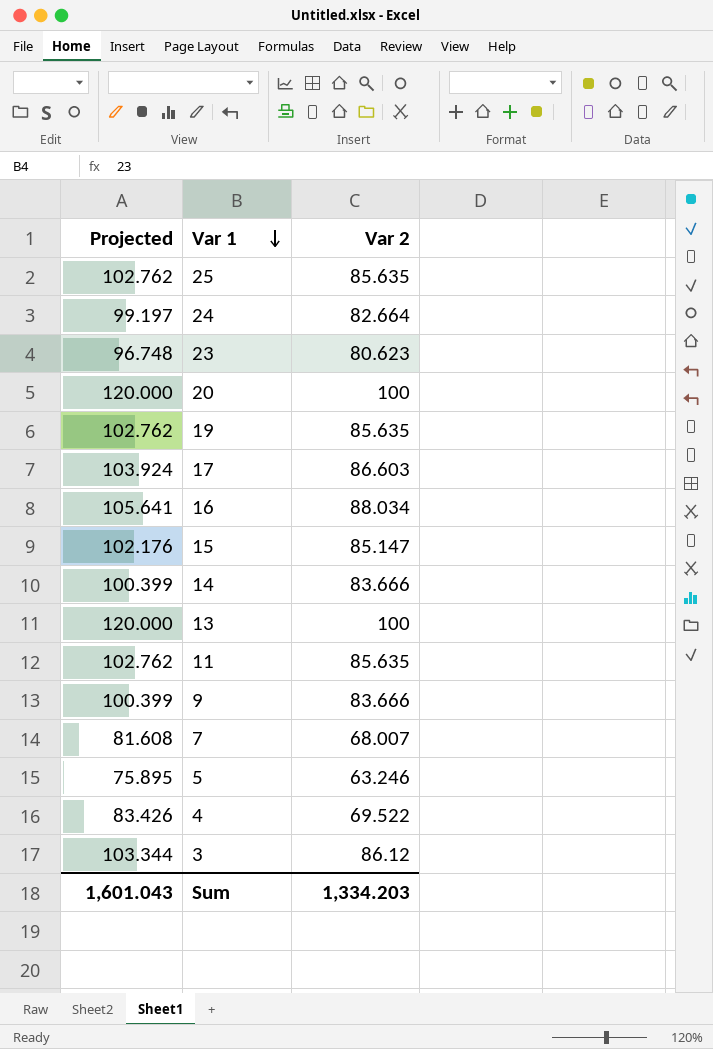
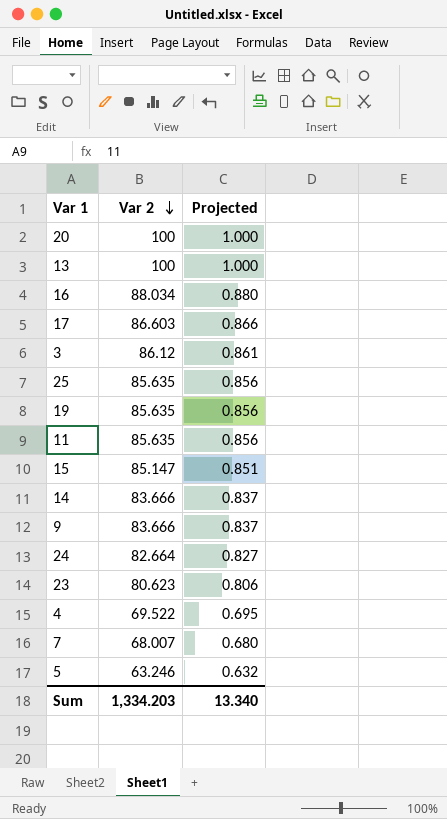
row order: Var 1 descending -> Var 2 descending
column Projected | formula: [Var 2] * 1.2 -> [Var 2] * 0.01
column Projected | position: 1 -> 3
Sum | Projected: 1,601.043 -> 13.340

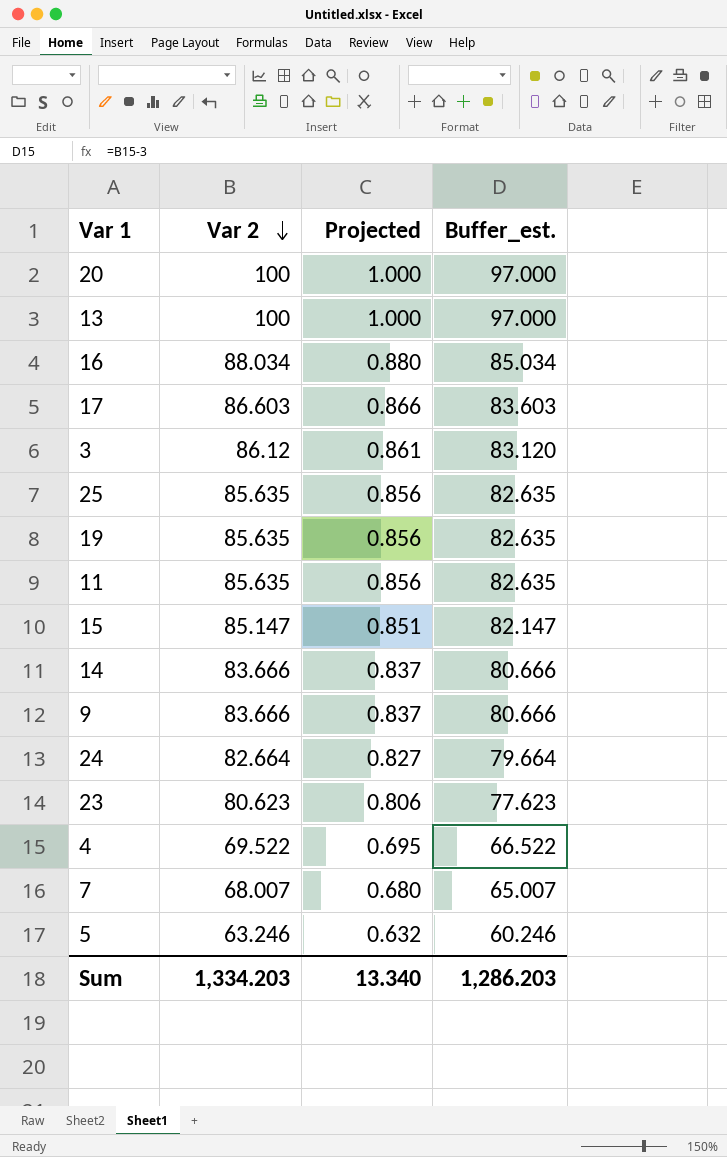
column Buffer_est. | formula: none -> [Var 2] - 3

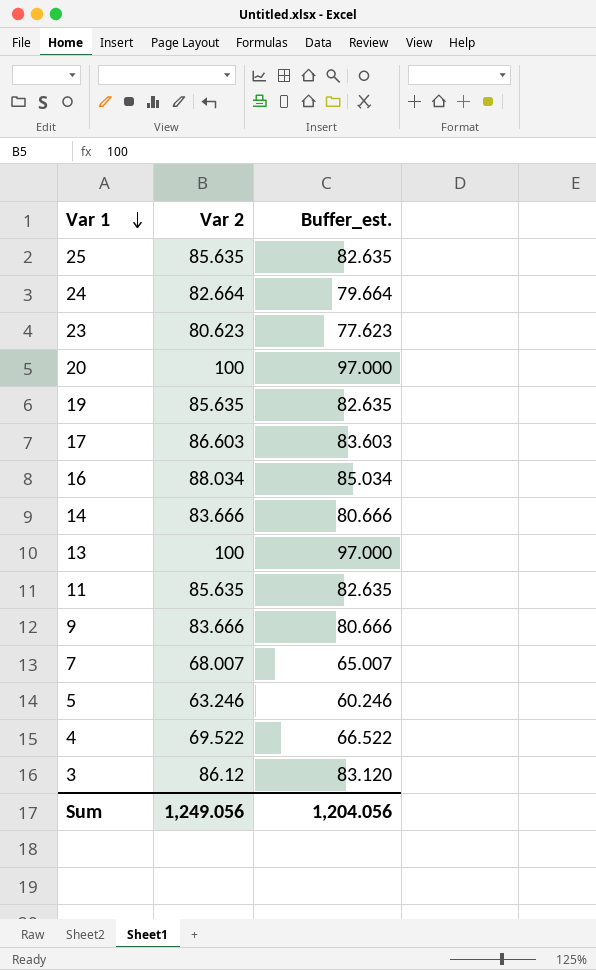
row order: Var 2 descending -> Var 1 descending
column Projected | formula: [Var 2] * 0.01 -> none
row 15: 85.147 | 0.851 | 82.147 -> none
Sum | Var 2: 1,334.203 -> 1,249.056
Sum | Buffer_est.: 1,286.203 -> 1,204.056

